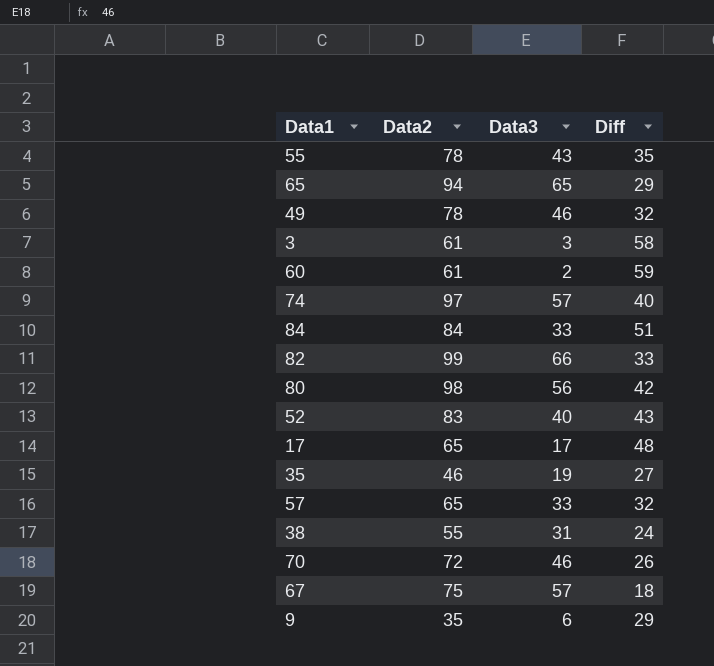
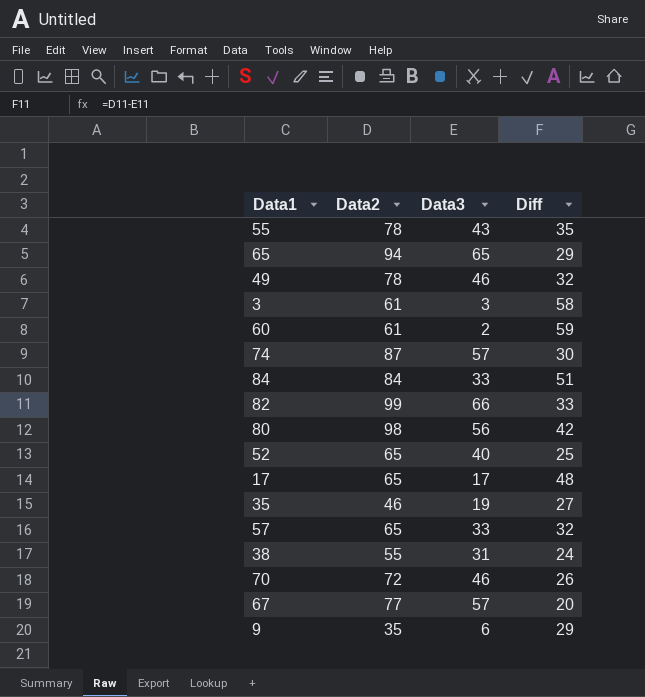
74 | Data2: 97 -> 87
74 | Diff: 40 -> 30
52 | Data2: 83 -> 65
52 | Diff: 43 -> 25
67 | Data2: 75 -> 77
67 | Diff: 18 -> 20

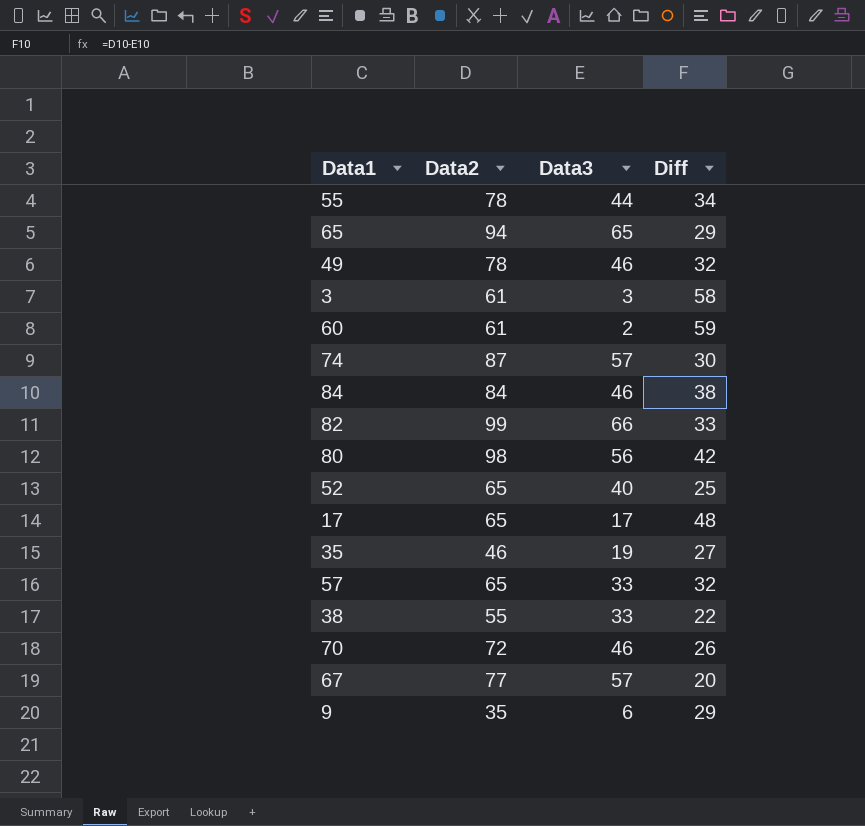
55 | Data3: 43 -> 44
55 | Diff: 35 -> 34
84 | Data3: 33 -> 46
84 | Diff: 51 -> 38
38 | Data3: 31 -> 33
38 | Diff: 24 -> 22

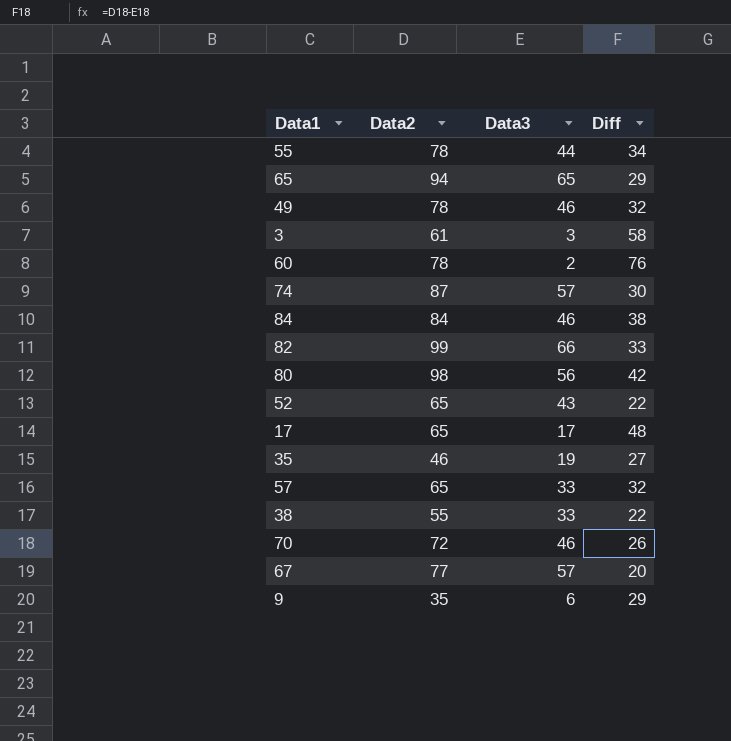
60 | Data2: 61 -> 78
60 | Diff: 59 -> 76
52 | Data3: 40 -> 43
52 | Diff: 25 -> 22

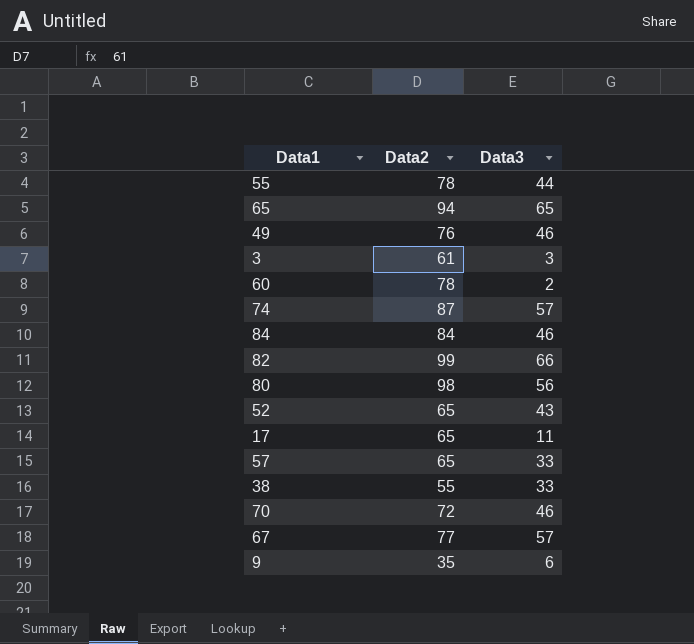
column Diff | formula: [Data2] - [Data3] -> none
row 35: 46 | 19 | 27 -> none
49 | Data2: 78 -> 76
17 | Data3: 17 -> 11

